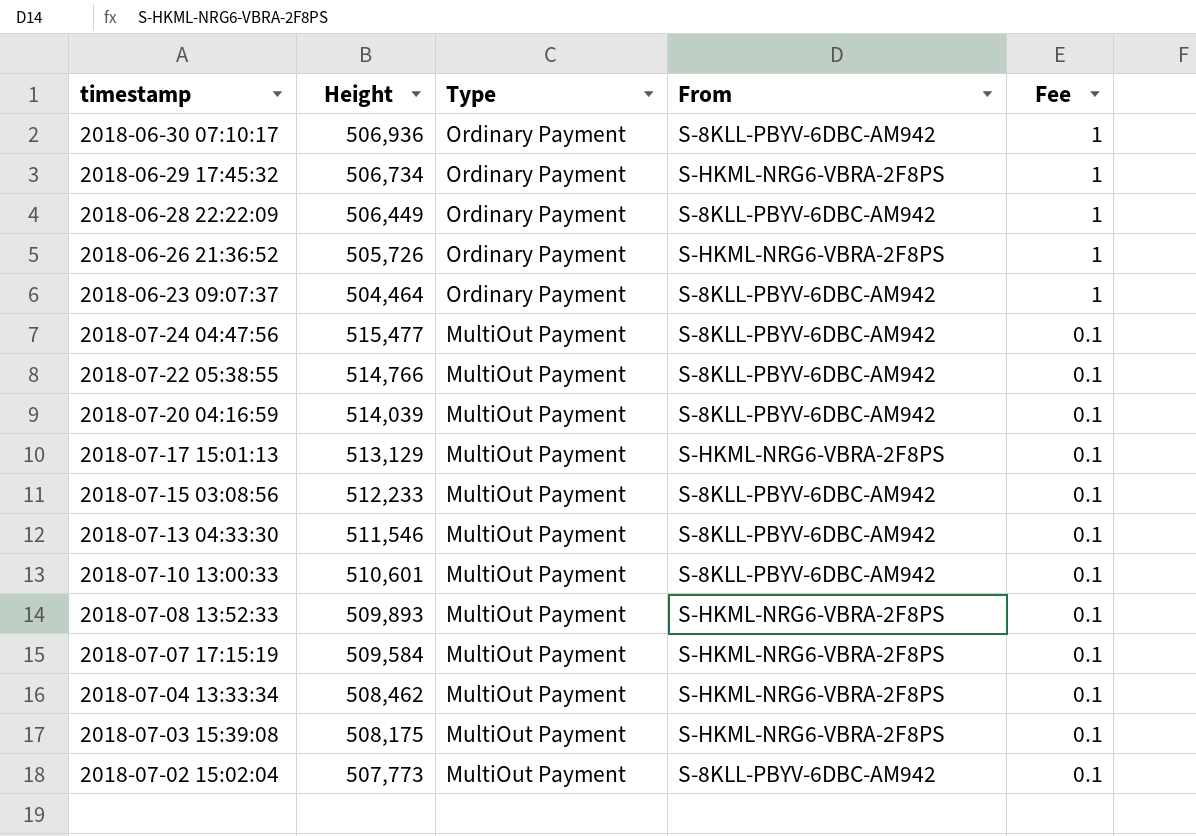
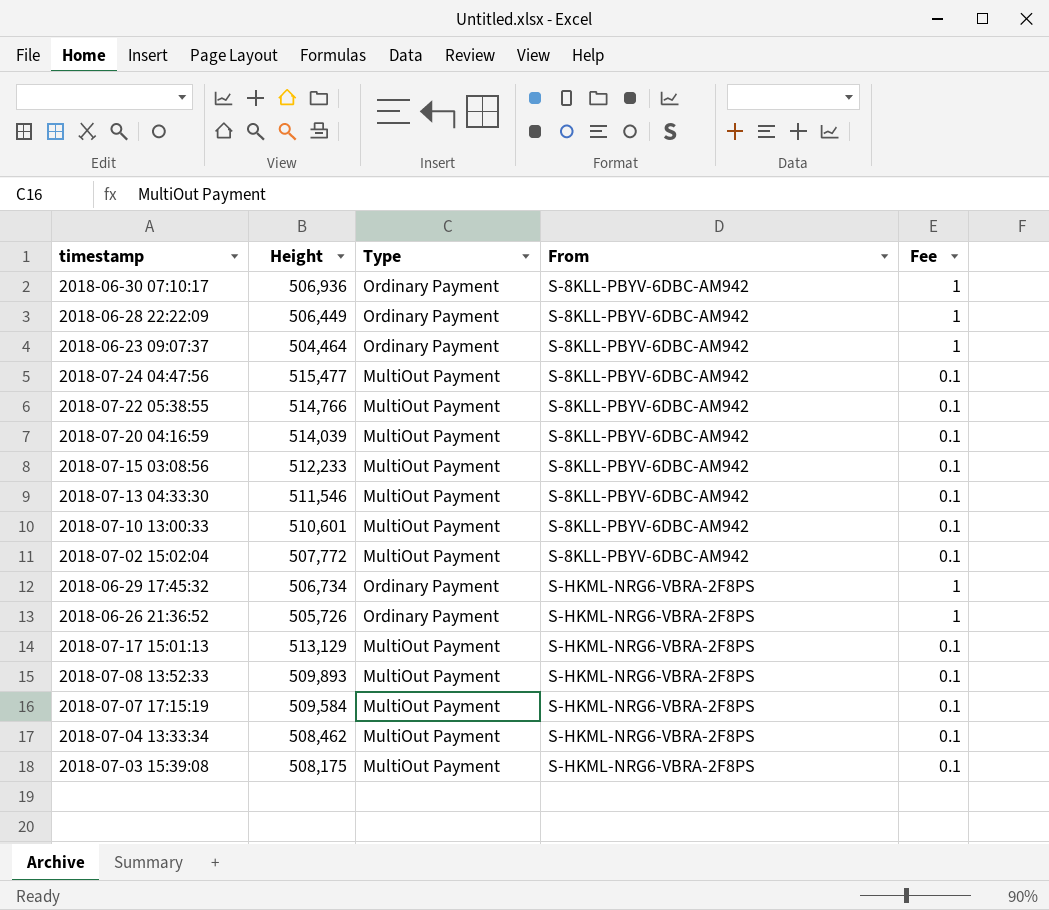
row order: Type descending -> From ascending
2018-07-02 15:02:04 | Height: 507,773 -> 507,772

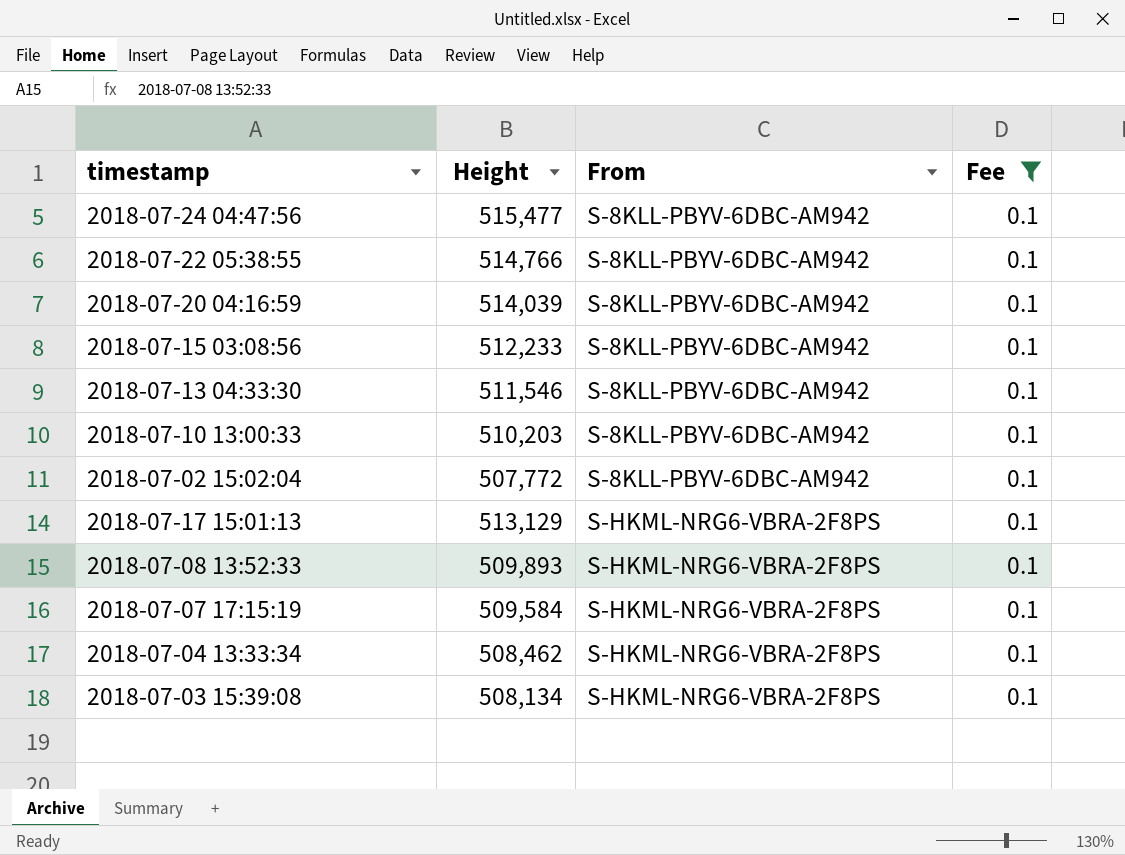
filter: none -> Fee = 0.1
column Type | position: 3 -> none
2018-07-10 13:00:33 | Height: 510,601 -> 510,203
2018-07-03 15:39:08 | Height: 508,175 -> 508,134

